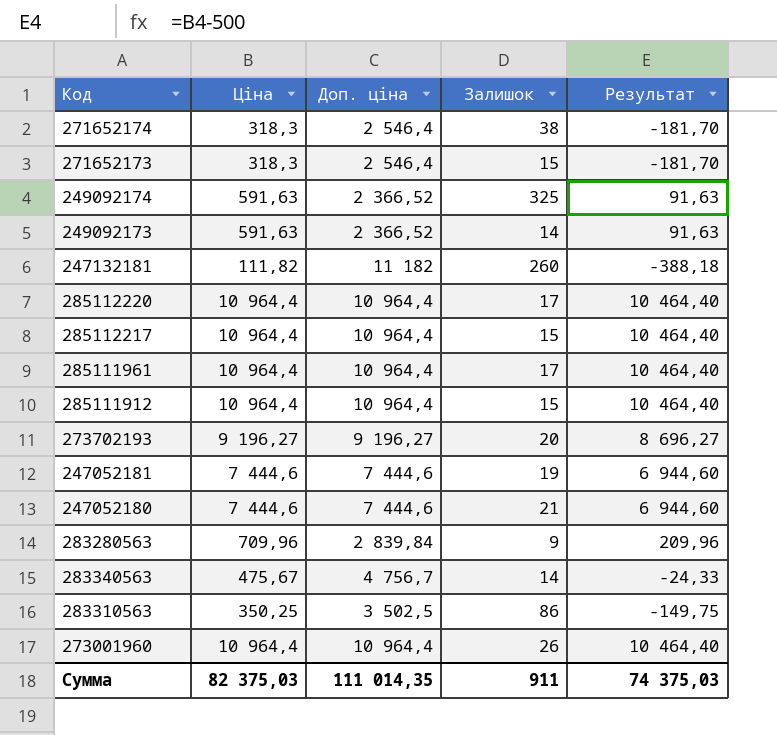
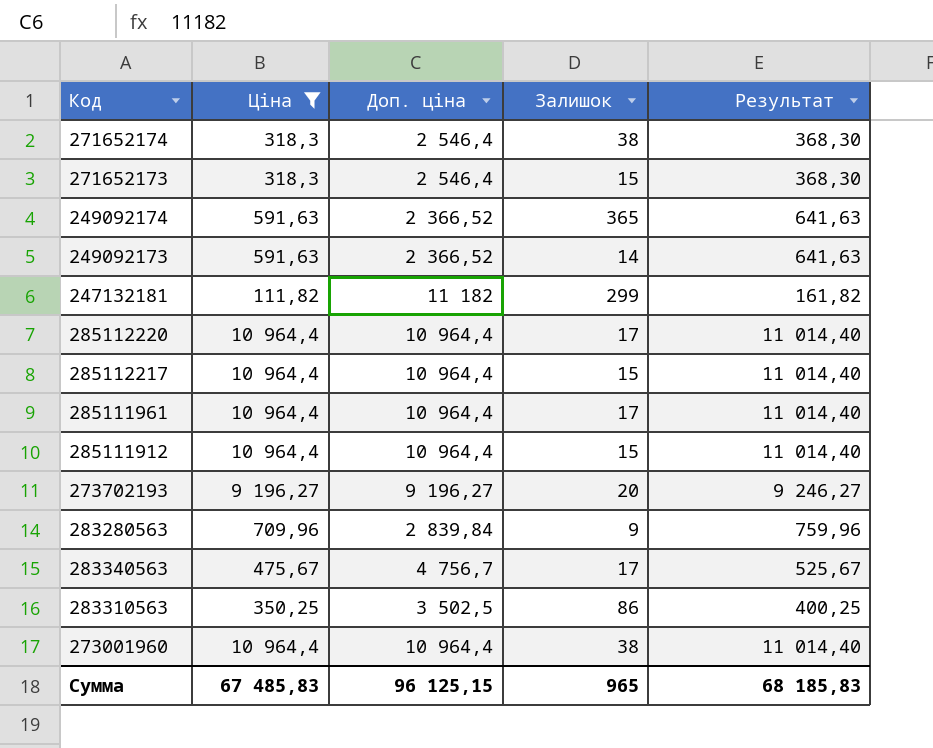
filter: none -> Ціна != 7 444,6
column Результат | formula: [Ціна] - 500 -> [Ціна] + 50
249092174 | Залишок: 325 -> 365
247132181 | Залишок: 260 -> 299
283340563 | Залишок: 14 -> 17
273001960 | Залишок: 26 -> 38
Сумма | Ціна: 82 375,03 -> 67 485,83
Сумма | Доп. ціна: 111 014,35 -> 96 125,15
Сумма | Залишок: 911 -> 965
Сумма | Результат: 74 375,03 -> 68 185,83

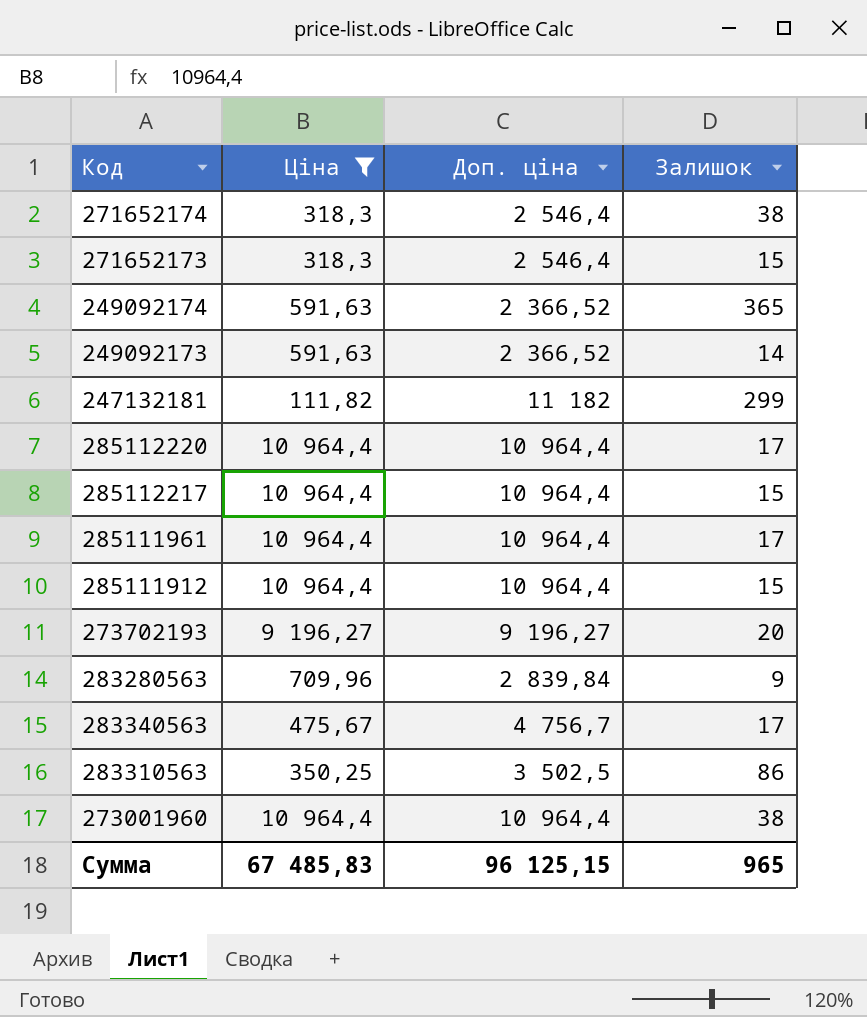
column Результат | formula: [Ціна] + 50 -> none

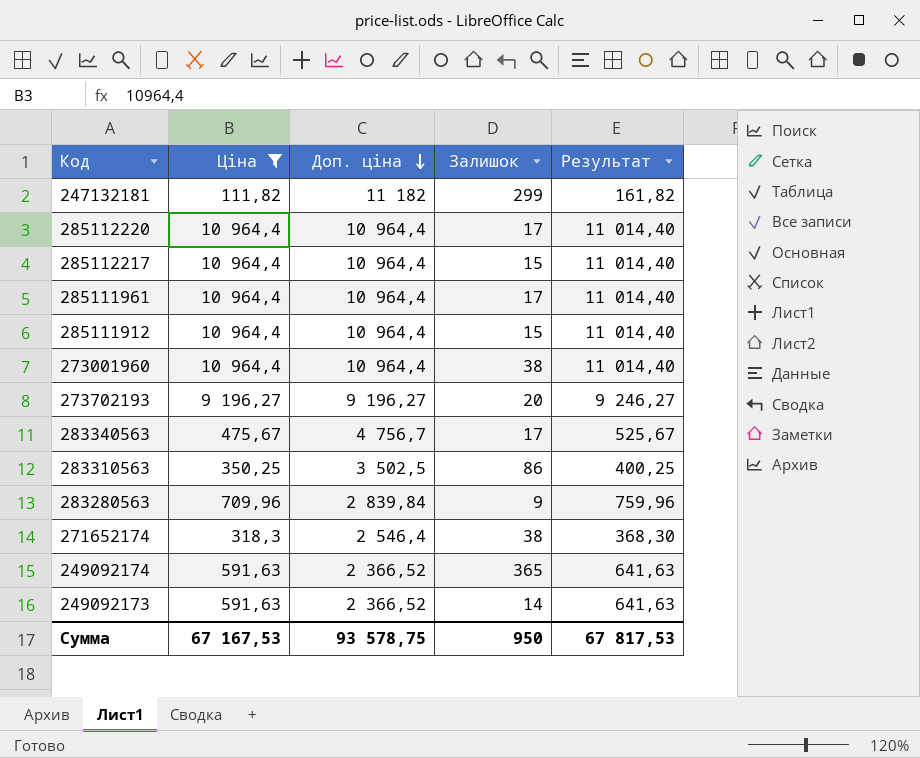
row order: none -> Доп. ціна descending
column Результат | formula: none -> [Ціна] + 50
row 271652173: 318,3 | 2 546,4 | 15 -> none
Сумма | Ціна: 67 485,83 -> 67 167,53
Сумма | Доп. ціна: 96 125,15 -> 93 578,75
Сумма | Залишок: 965 -> 950

